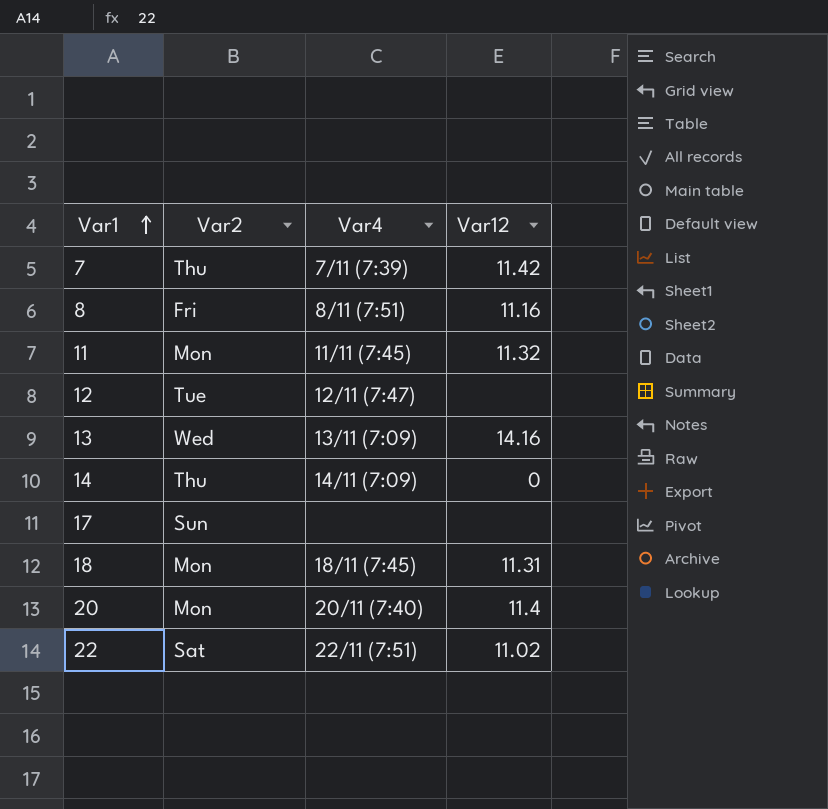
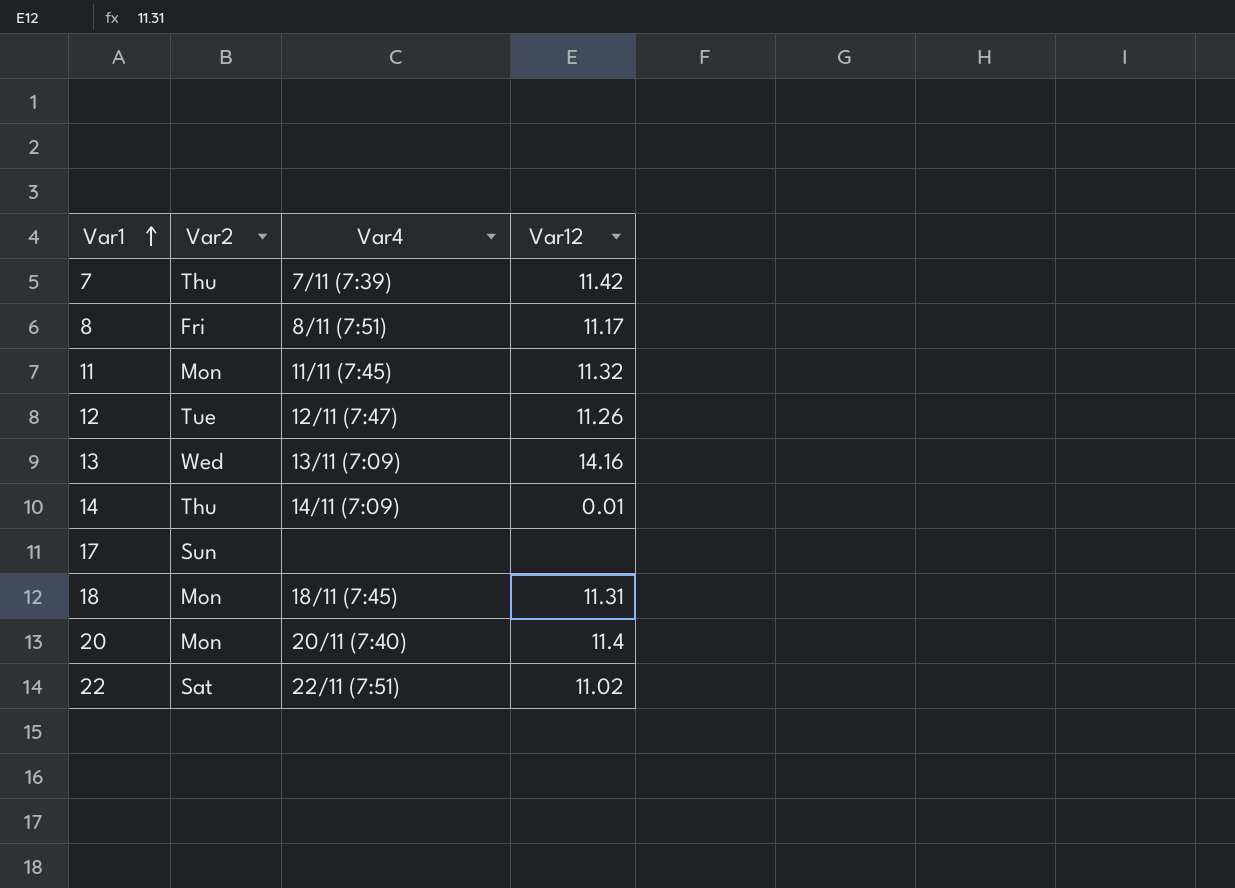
8 | Var12: 11.16 -> 11.17
12 | Var12: none -> 11.26
14 | Var12: 0 -> 0.01

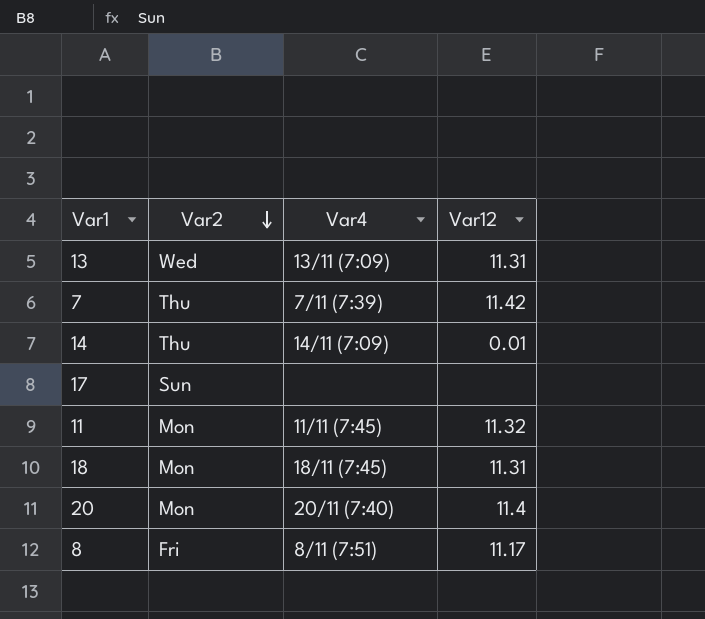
row order: Var1 ascending -> Var2 descending
row 12: Tue | 12/11 (7:47) | 11.26 -> none
row 22: Sat | 22/11 (7:51) | 11.02 -> none
13 | Var12: 14.16 -> 11.31

